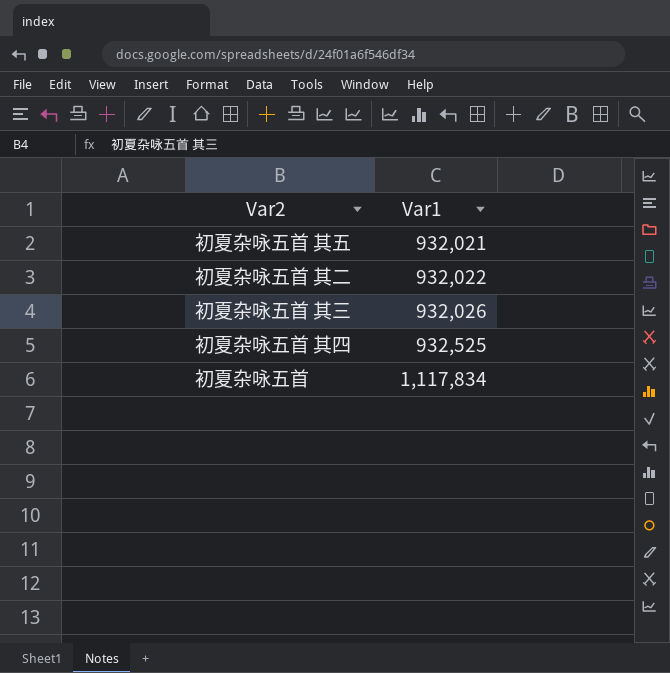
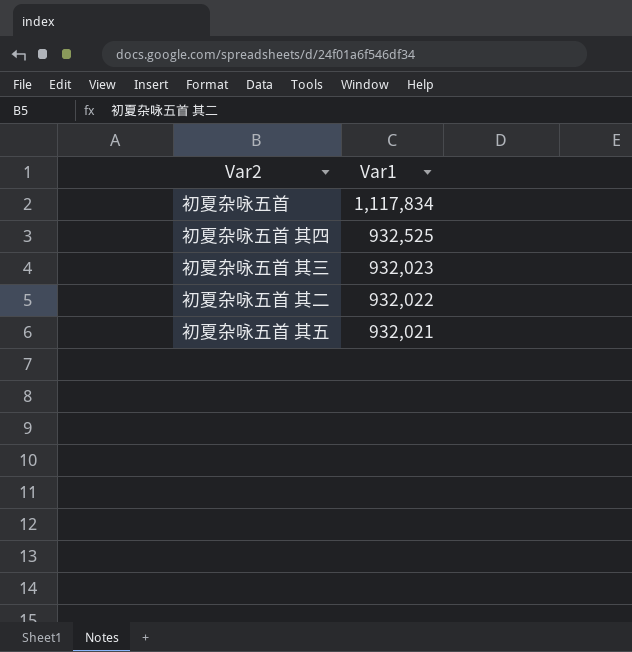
row order: Var1 ascending -> Var1 descending
初夏杂咏五首 其三 | Var1: 932,026 -> 932,023

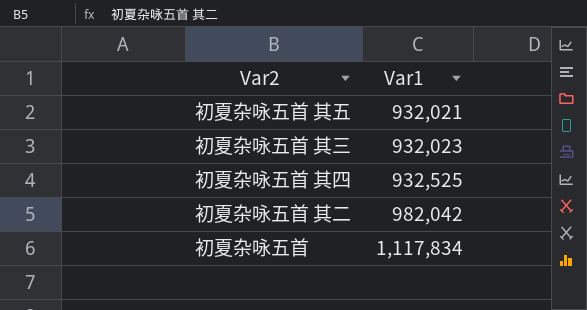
row order: Var1 descending -> Var1 ascending
初夏杂咏五首 其二 | Var1: 932,022 -> 982,042

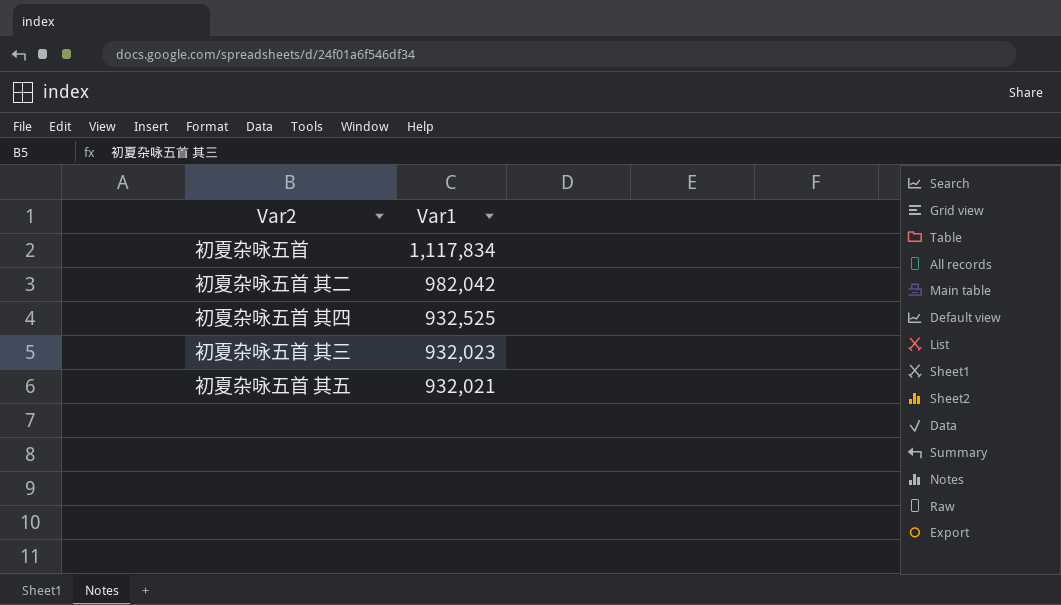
row order: Var1 ascending -> Var1 descending

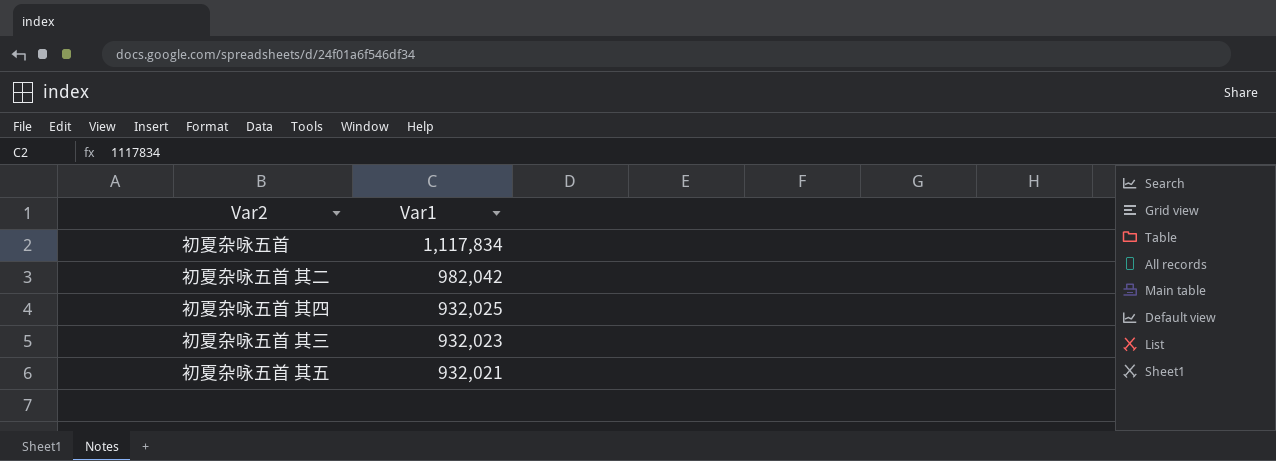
初夏杂咏五首 其四 | Var1: 932,525 -> 932,025

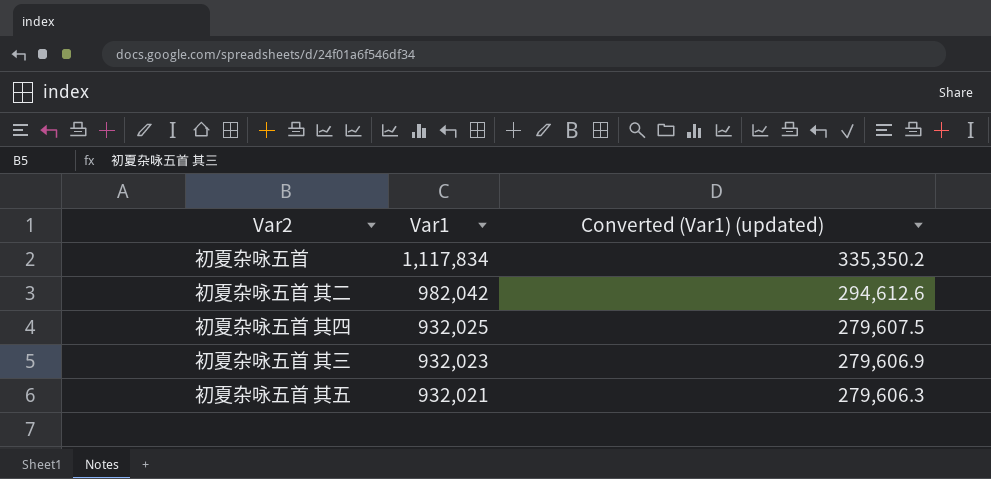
column Converted (Var1) (updated) | formula: none -> [Var1] * 0.3

